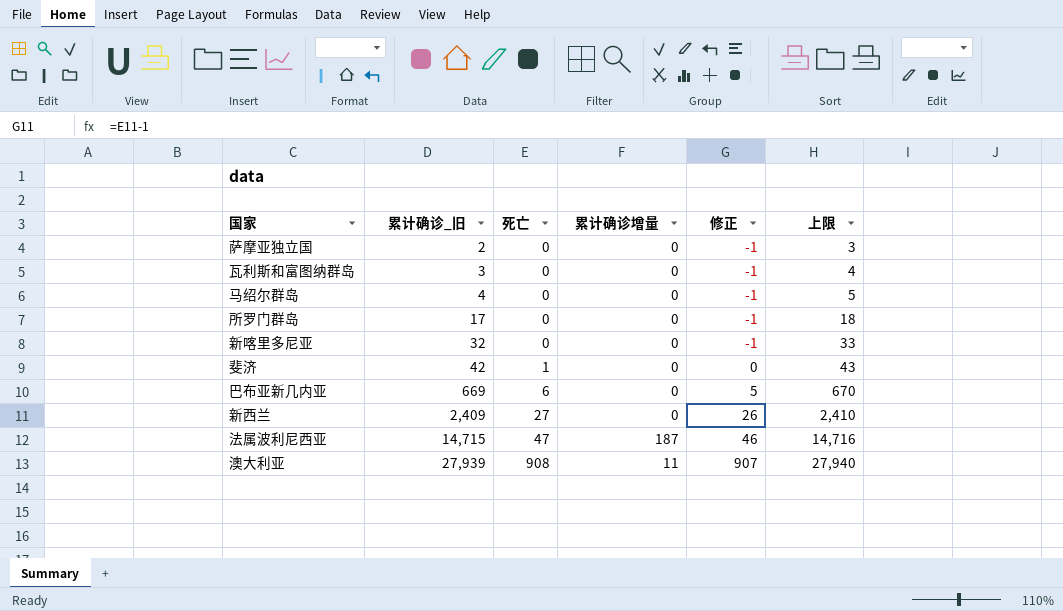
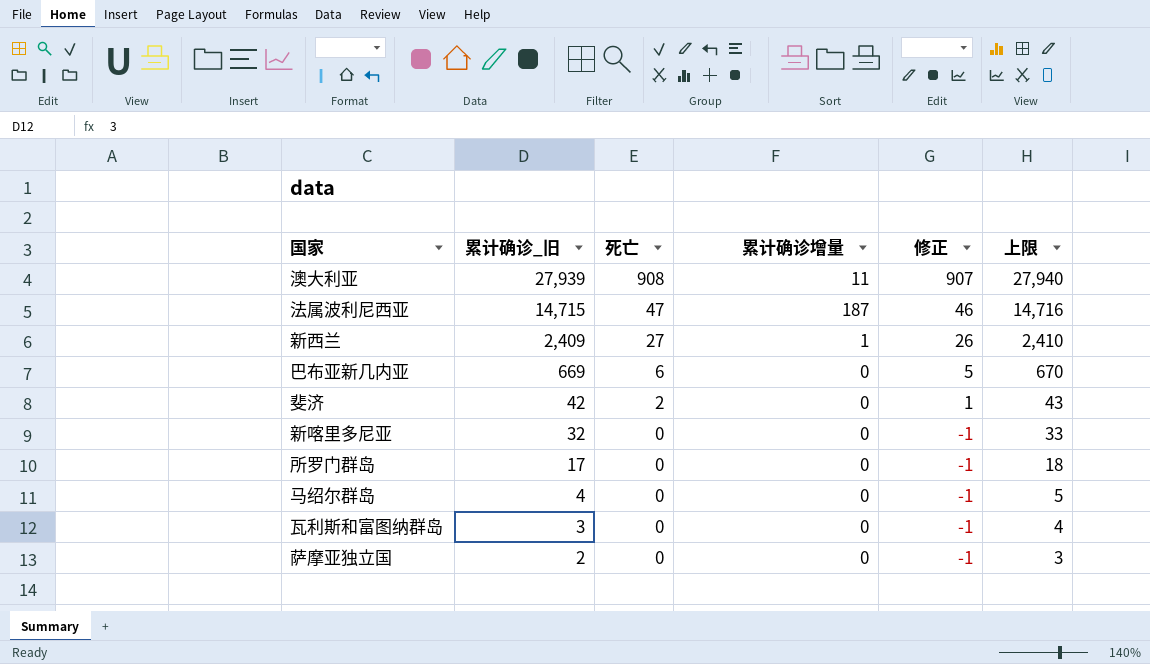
row order: 累计确诊_旧 ascending -> 累计确诊_旧 descending
新西兰 | 累计确诊增量: 0 -> 1
斐济 | 死亡: 1 -> 2
斐济 | 修正: 0 -> 1

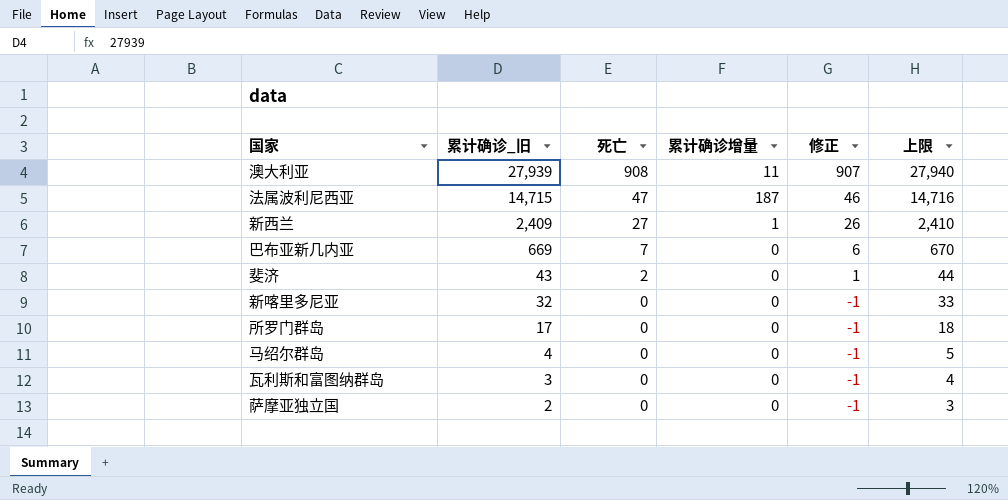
巴布亚新几内亚 | 死亡: 6 -> 7
巴布亚新几内亚 | 修正: 5 -> 6
斐济 | 累计确诊_旧: 42 -> 43
斐济 | 上限: 43 -> 44

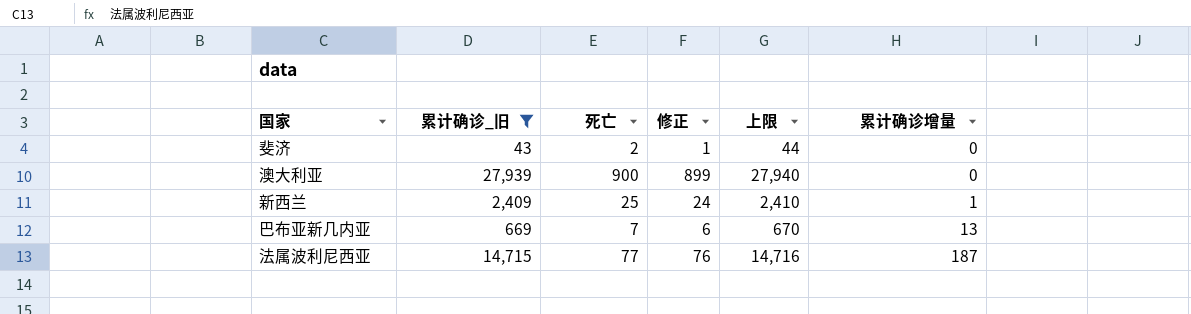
filter: none -> 累计确诊_旧 >= 43
row order: 累计确诊_旧 descending -> 累计确诊增量 ascending
column 累计确诊增量 | position: 4 -> 6
澳大利亚 | 死亡: 908 -> 900
澳大利亚 | 修正: 907 -> 899
澳大利亚 | 累计确诊增量: 11 -> 0
新西兰 | 死亡: 27 -> 25
新西兰 | 修正: 26 -> 24
巴布亚新几内亚 | 累计确诊增量: 0 -> 13
法属波利尼西亚 | 死亡: 47 -> 77
法属波利尼西亚 | 修正: 46 -> 76

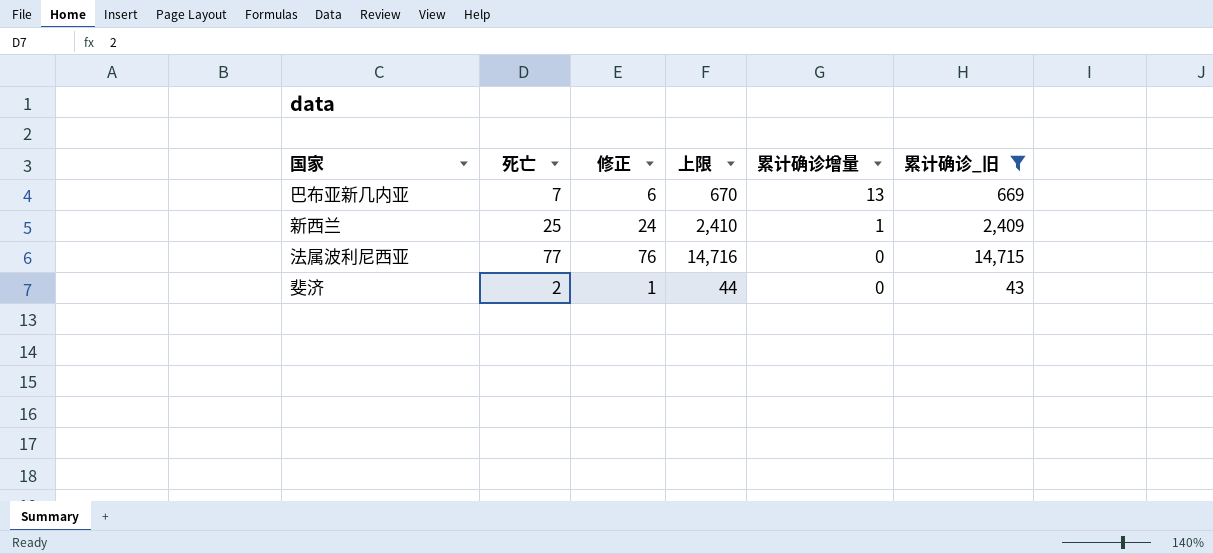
row order: 累计确诊增量 ascending -> 累计确诊增量 descending
column 累计确诊_旧 | position: 2 -> 6
row 澳大利亚: 27,939 | 900 | 899 | 27,940 | 0 -> none
法属波利尼西亚 | 累计确诊增量: 187 -> 0

